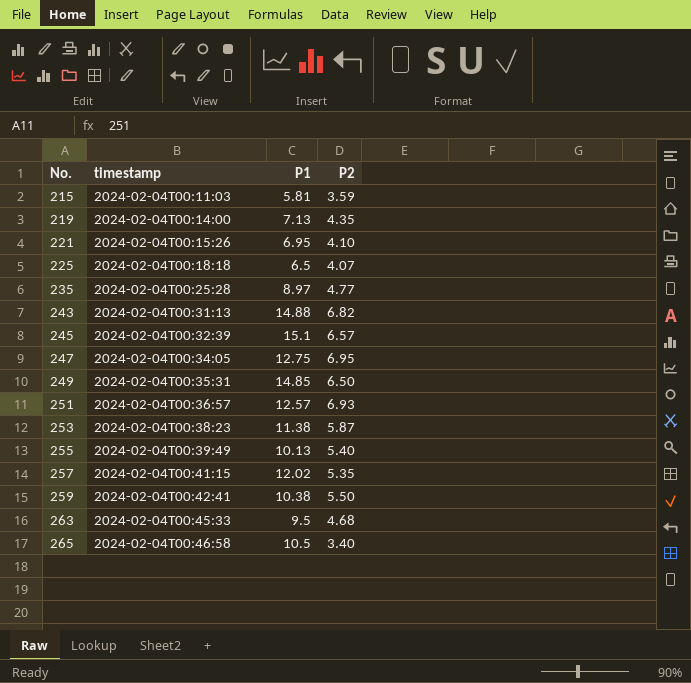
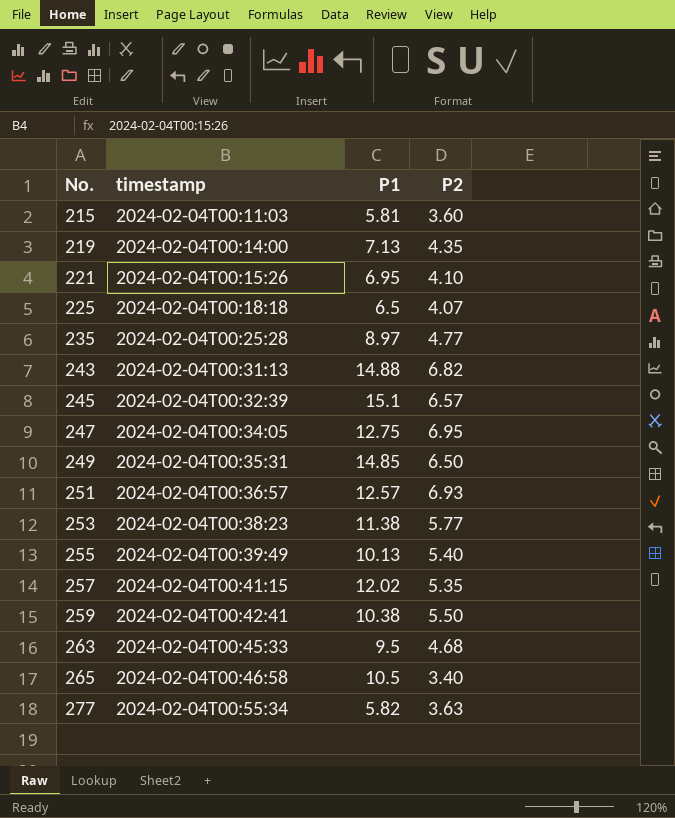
215 | P2: 3.59 -> 3.60
253 | P2: 5.87 -> 5.77
row 277: none -> 2024-02-04T00:55:34 | 5.82 | 3.63

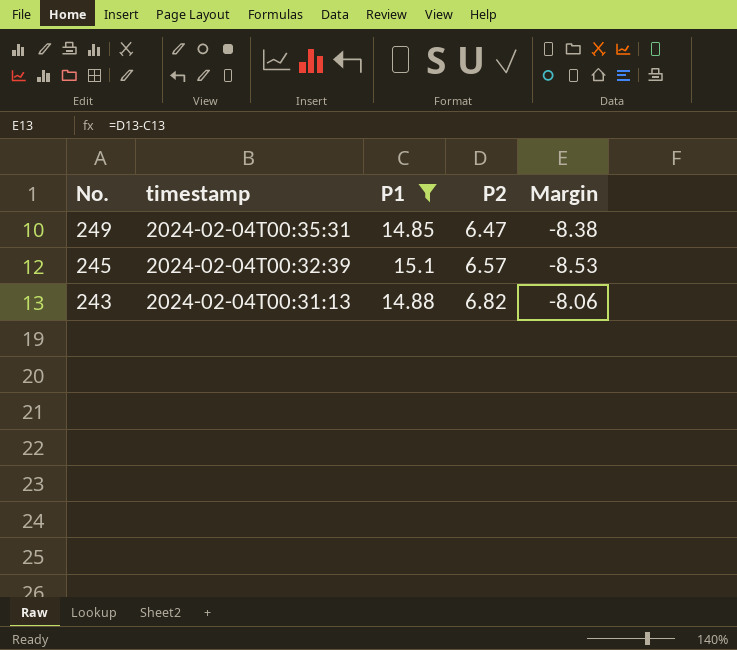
filter: none -> P1 >= 14.85
row order: No. ascending -> No. descending
column Margin | formula: none -> [P2] - [P1]
249 | P2: 6.50 -> 6.47

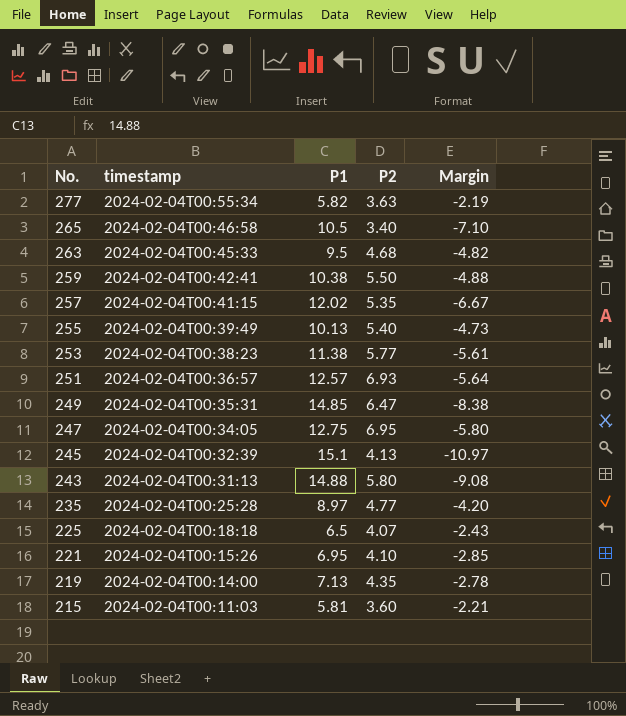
filter: P1 >= 14.85 -> none
245 | P2: 6.57 -> 4.13
245 | Margin: -8.53 -> -10.97
243 | P2: 6.82 -> 5.80
243 | Margin: -8.06 -> -9.08

